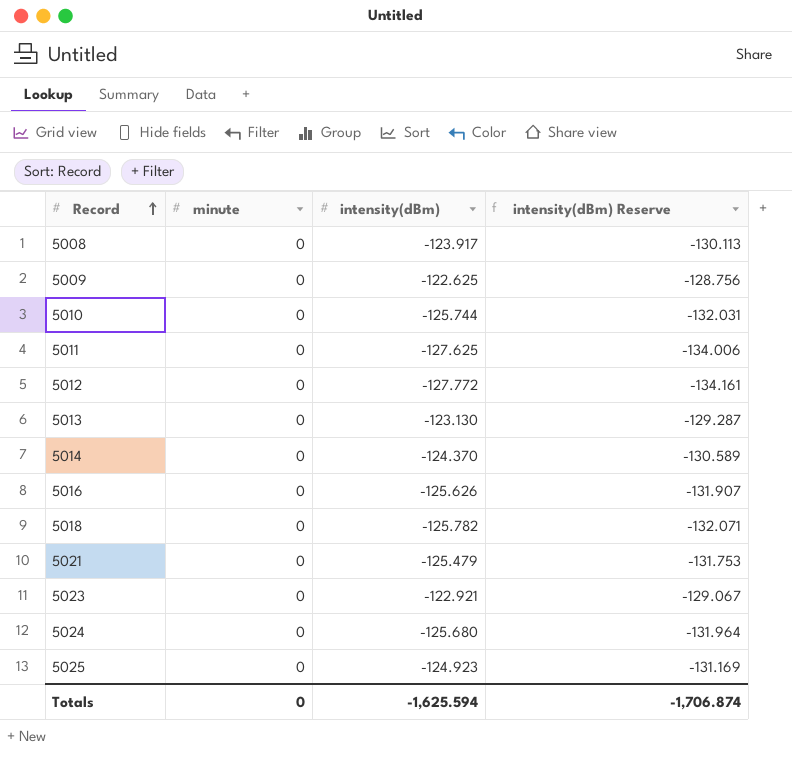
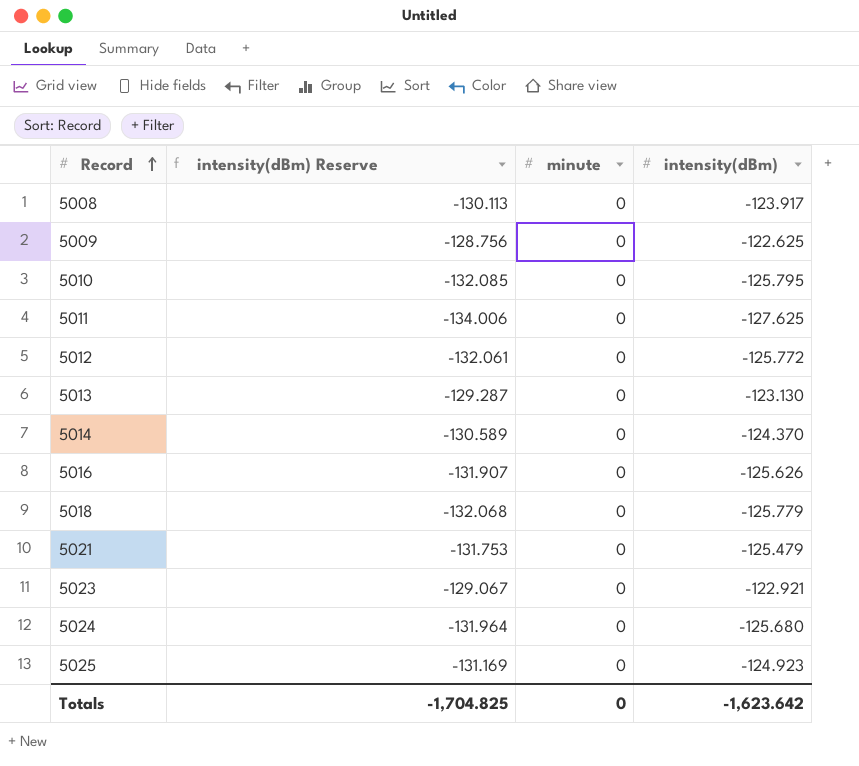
column intensity(dBm) Reserve | position: 4 -> 2
5010 | intensity(dBm) Reserve: -132.031 -> -132.085
5010 | intensity(dBm): -125.744 -> -125.795
5012 | intensity(dBm) Reserve: -134.161 -> -132.061
5012 | intensity(dBm): -127.772 -> -125.772
5018 | intensity(dBm) Reserve: -132.071 -> -132.068
5018 | intensity(dBm): -125.782 -> -125.779
Totals | intensity(dBm) Reserve: -1,706.874 -> -1,704.825
Totals | intensity(dBm): -1,625.594 -> -1,623.642

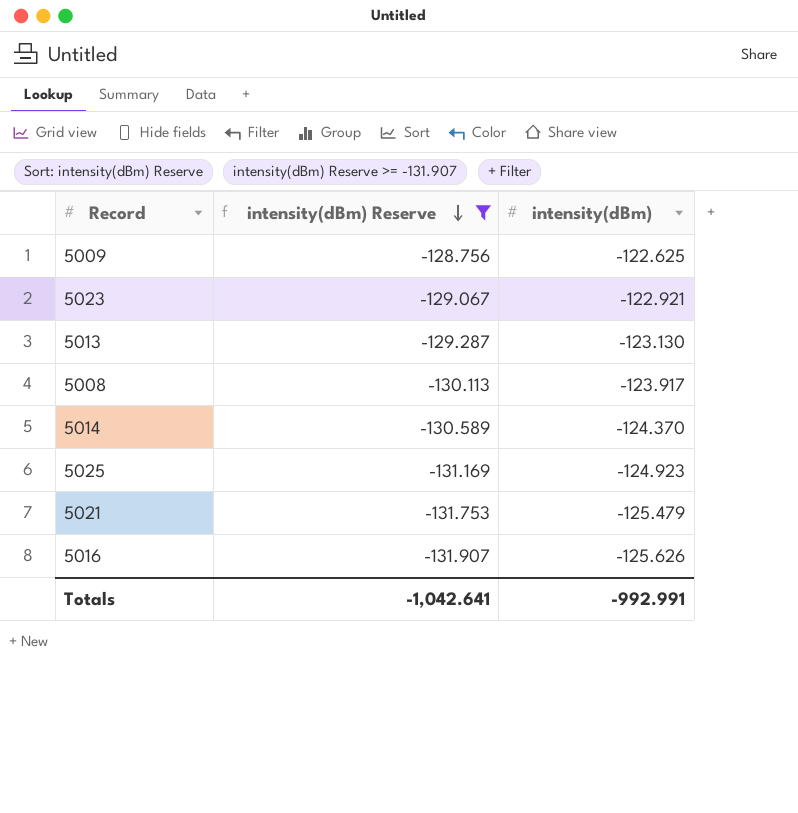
filter: none -> intensity(dBm) Reserve >= -131.907
row order: Record ascending -> intensity(dBm) Reserve descending
column minute | position: 3 -> none
Totals | intensity(dBm) Reserve: -1,704.825 -> -1,042.641
Totals | intensity(dBm): -1,623.642 -> -992.991

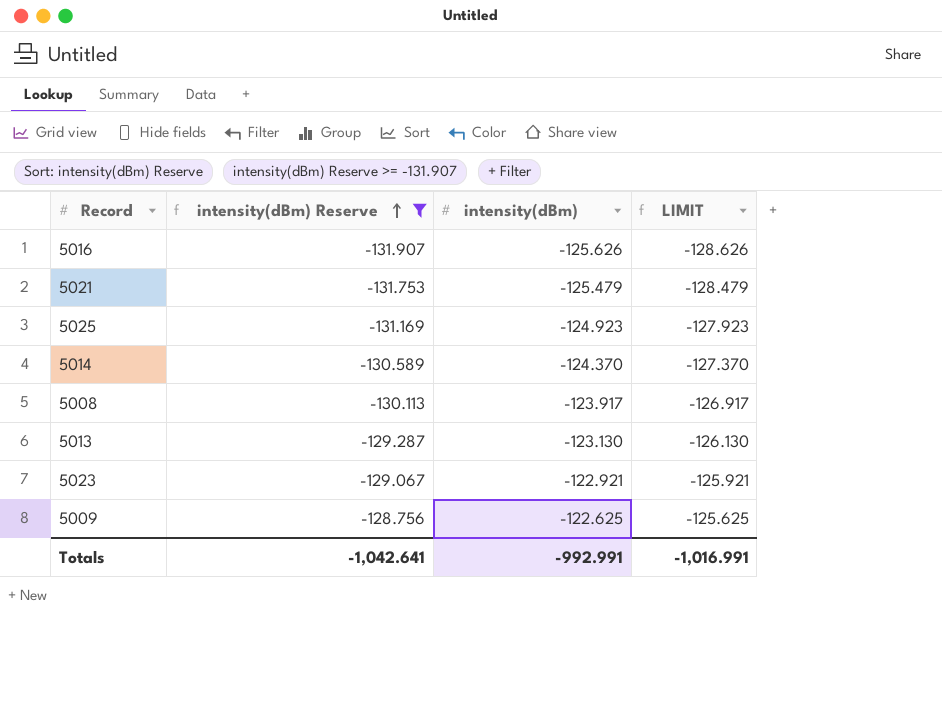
row order: intensity(dBm) Reserve descending -> intensity(dBm) Reserve ascending
column LIMIT | formula: none -> [intensity(dBm)] - 3

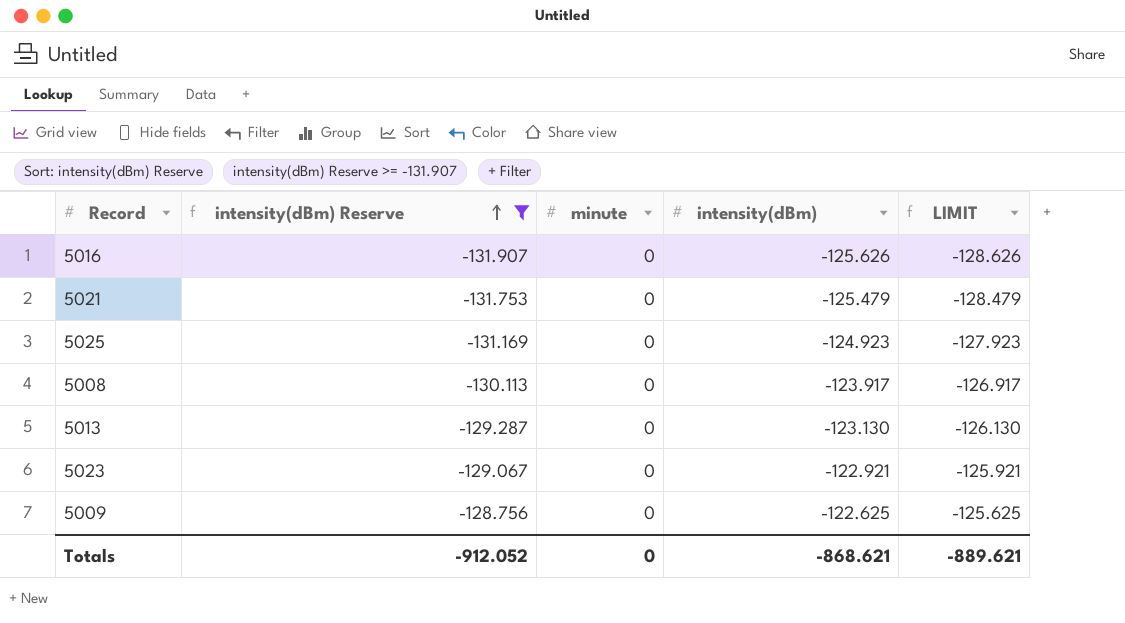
column minute | position: none -> 3
row 5014: -130.589 | -124.370 | -127.370 -> none
Totals | intensity(dBm) Reserve: -1,042.641 -> -912.052
Totals | intensity(dBm): -992.991 -> -868.621
Totals | LIMIT: -1,016.991 -> -889.621

